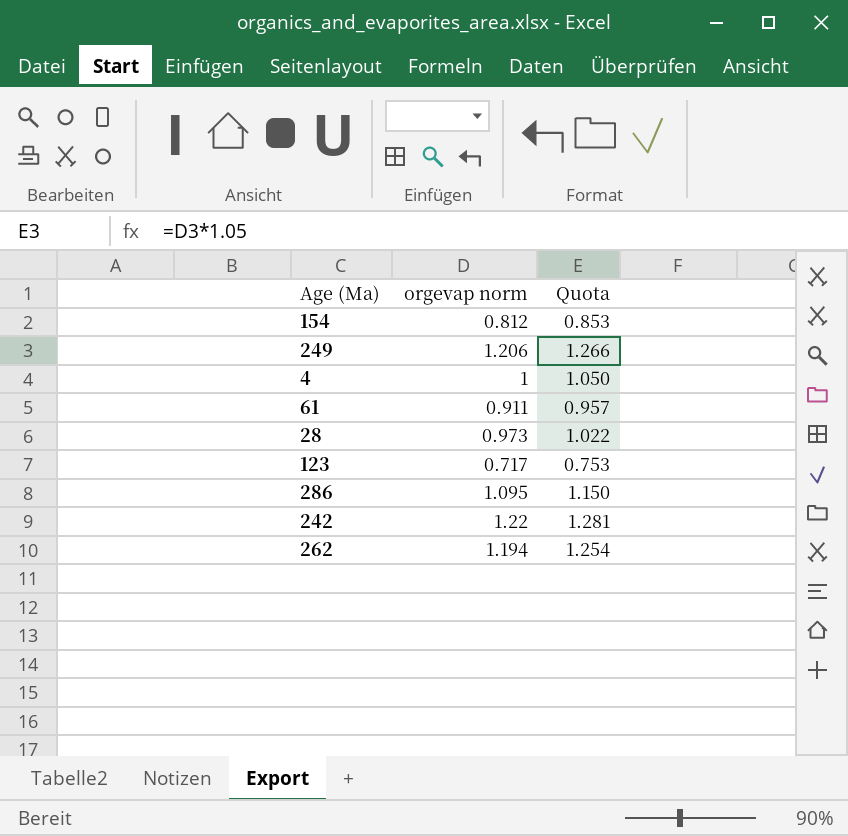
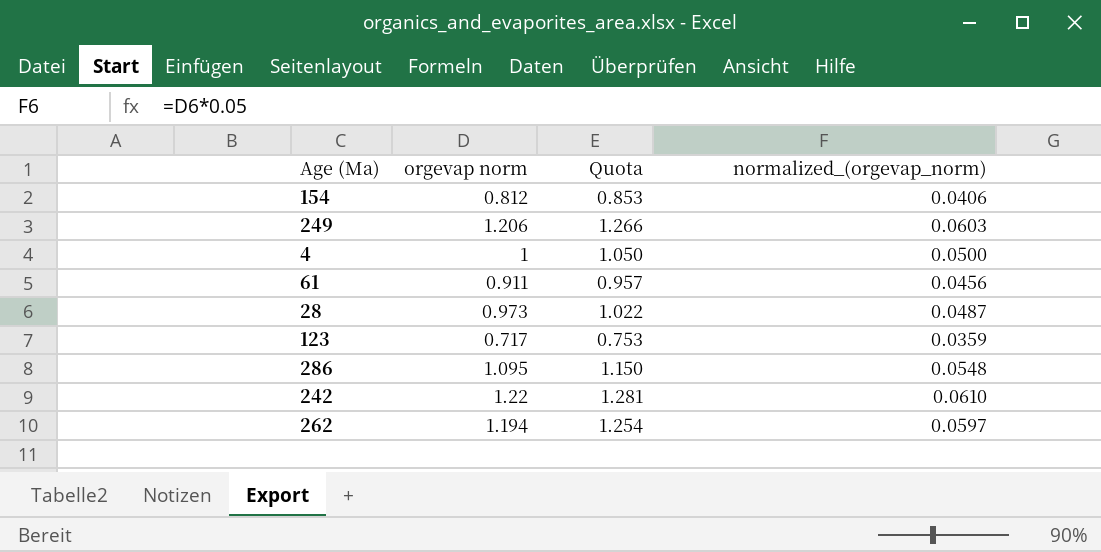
column normalized_(orgevap_norm) | formula: none -> [orgevap norm] * 0.05

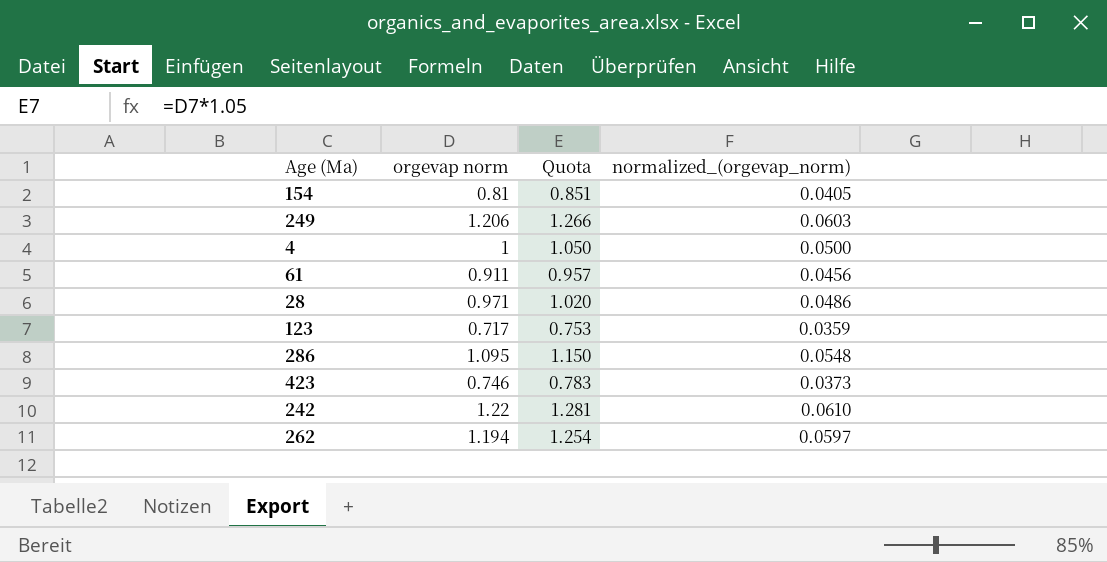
154 | orgevap norm: 0.812 -> 0.81
154 | Quota: 0.853 -> 0.851
154 | normalized_(orgevap_norm): 0.0406 -> 0.0405
28 | orgevap norm: 0.973 -> 0.971
28 | Quota: 1.022 -> 1.020
28 | normalized_(orgevap_norm): 0.0487 -> 0.0486
row 423: none -> 0.746 | 0.783 | 0.0373

